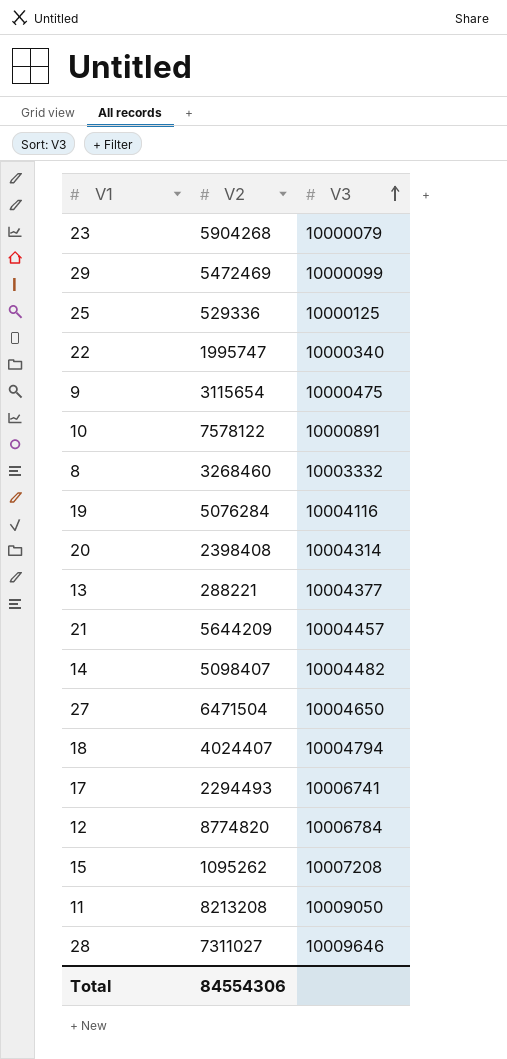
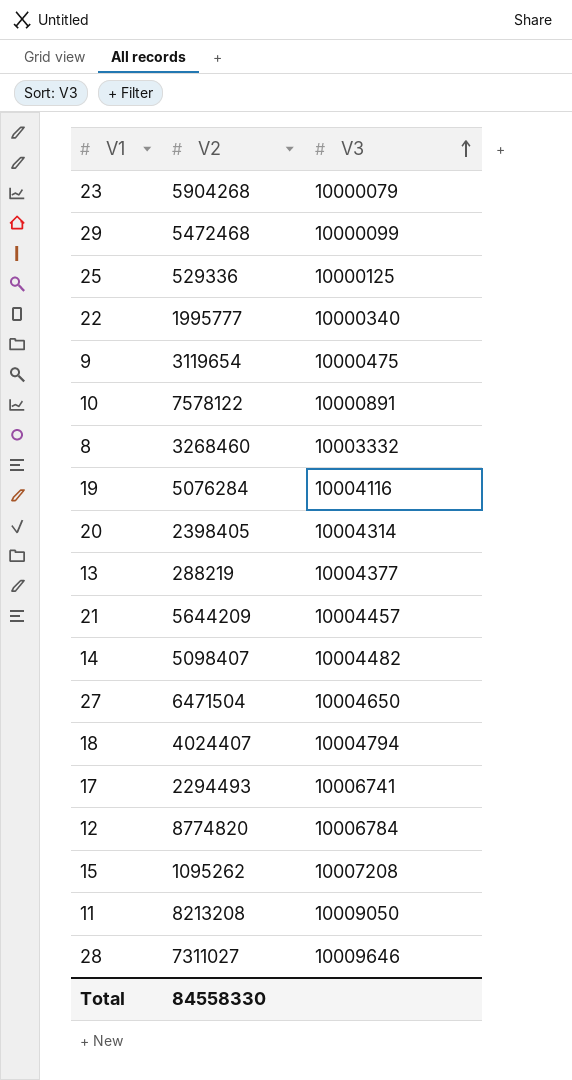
29 | V2: 5472469 -> 5472468
22 | V2: 1995747 -> 1995777
9 | V2: 3115654 -> 3119654
20 | V2: 2398408 -> 2398405
13 | V2: 288221 -> 288219
Total | V2: 84554306 -> 84558330

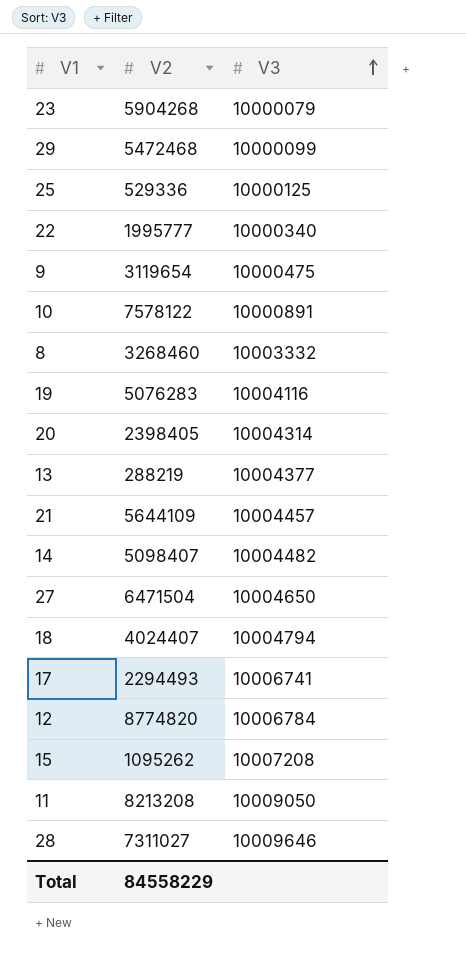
19 | V2: 5076284 -> 5076283
21 | V2: 5644209 -> 5644109
Total | V2: 84558330 -> 84558229

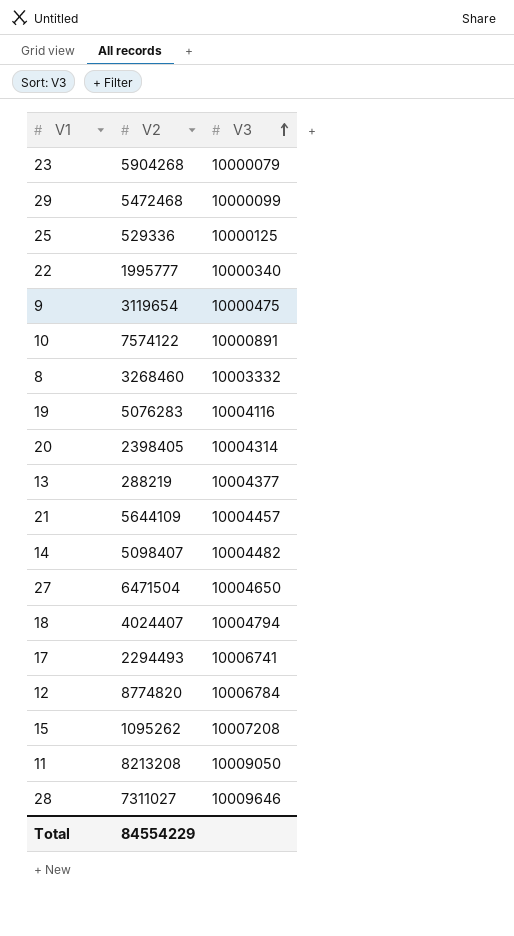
10 | V2: 7578122 -> 7574122
Total | V2: 84558229 -> 84554229

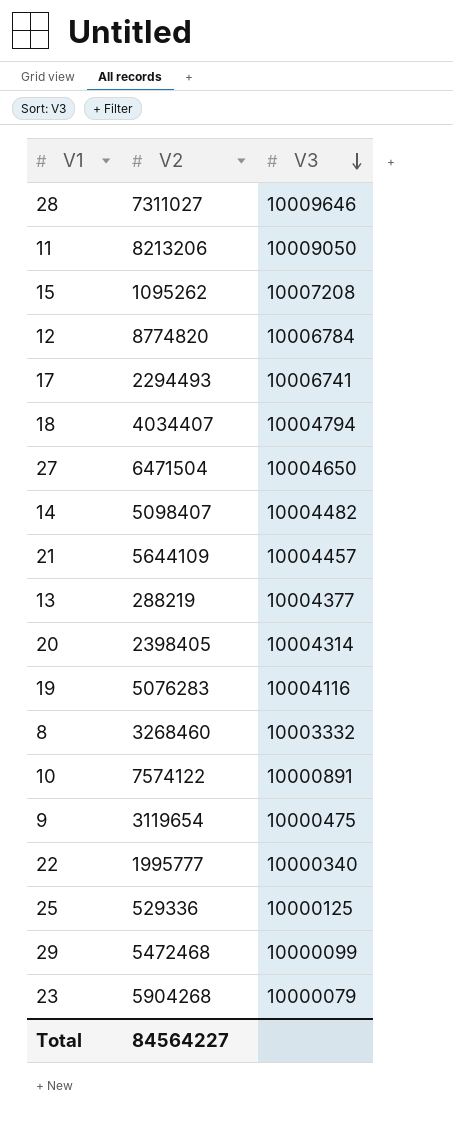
row order: V3 ascending -> V3 descending
11 | V2: 8213208 -> 8213206
18 | V2: 4024407 -> 4034407
Total | V2: 84554229 -> 84564227

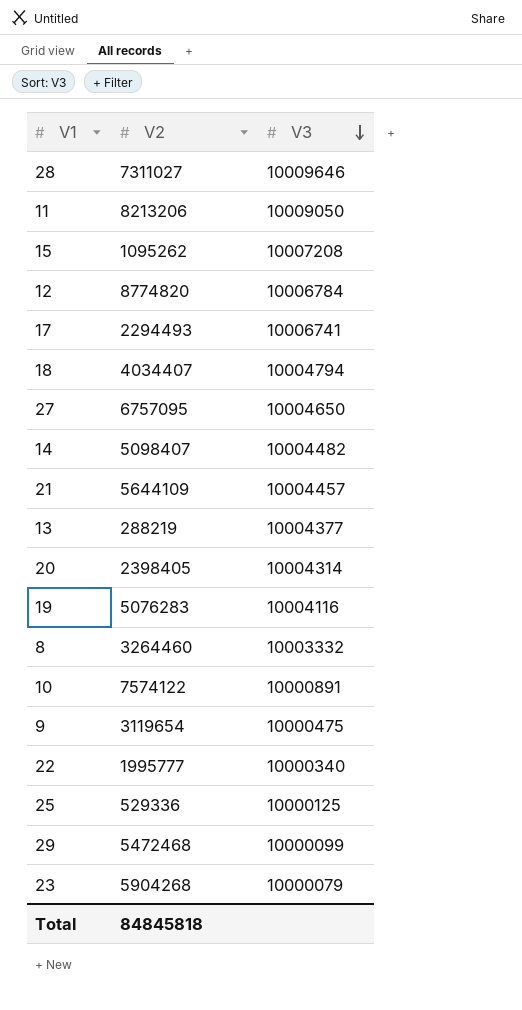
27 | V2: 6471504 -> 6757095
8 | V2: 3268460 -> 3264460
Total | V2: 84564227 -> 84845818

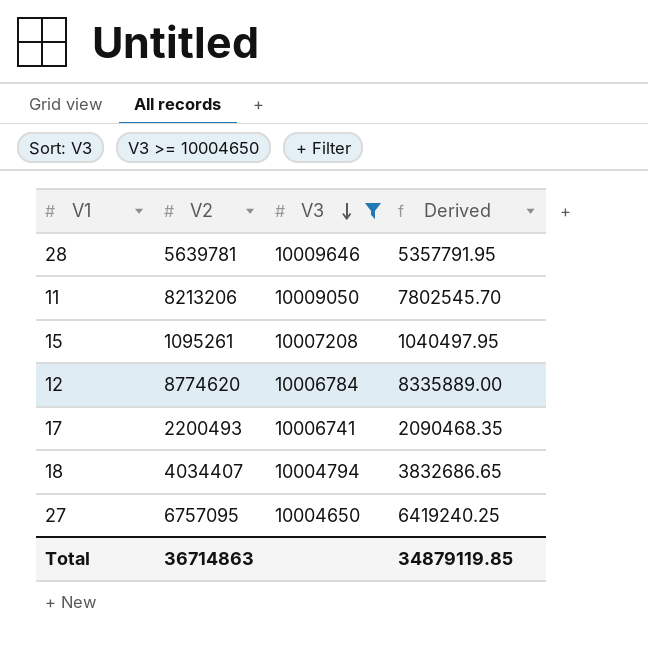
filter: none -> V3 >= 10004650
column Derived | formula: none -> [V2] * 0.95
28 | V2: 7311027 -> 5639781
15 | V2: 1095262 -> 1095261
12 | V2: 8774820 -> 8774620
17 | V2: 2294493 -> 2200493
Total | V2: 84845818 -> 36714863

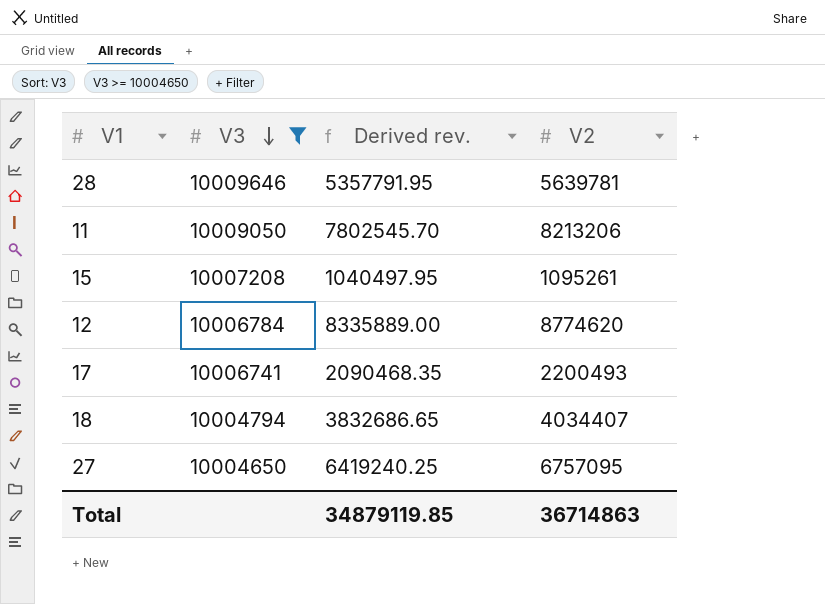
column name: Derived -> Derived rev.
column V2 | position: 2 -> 4

